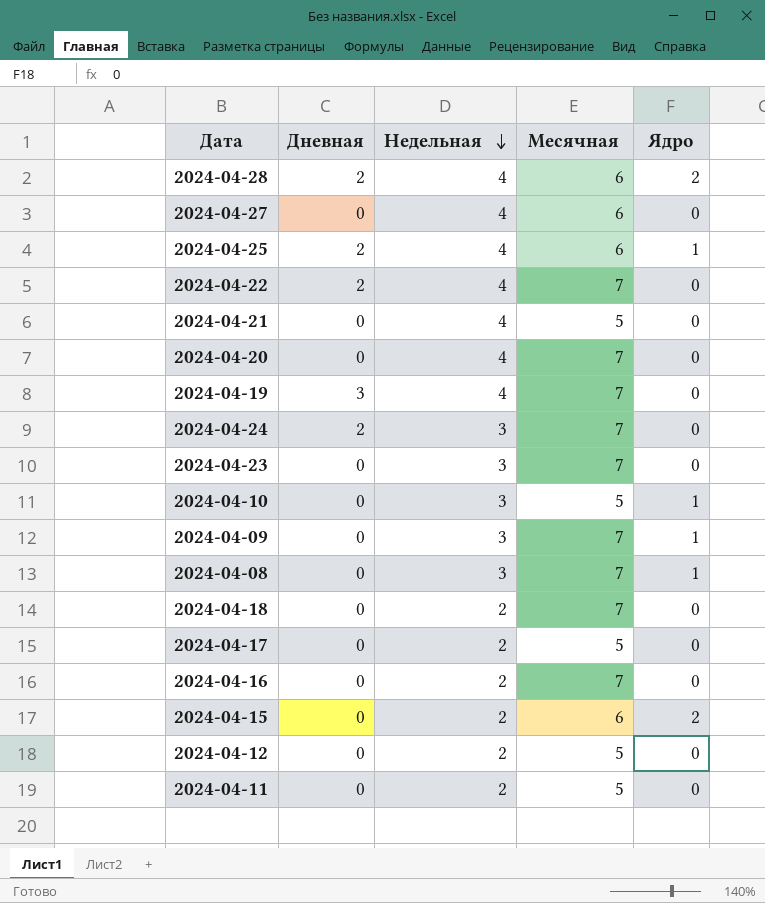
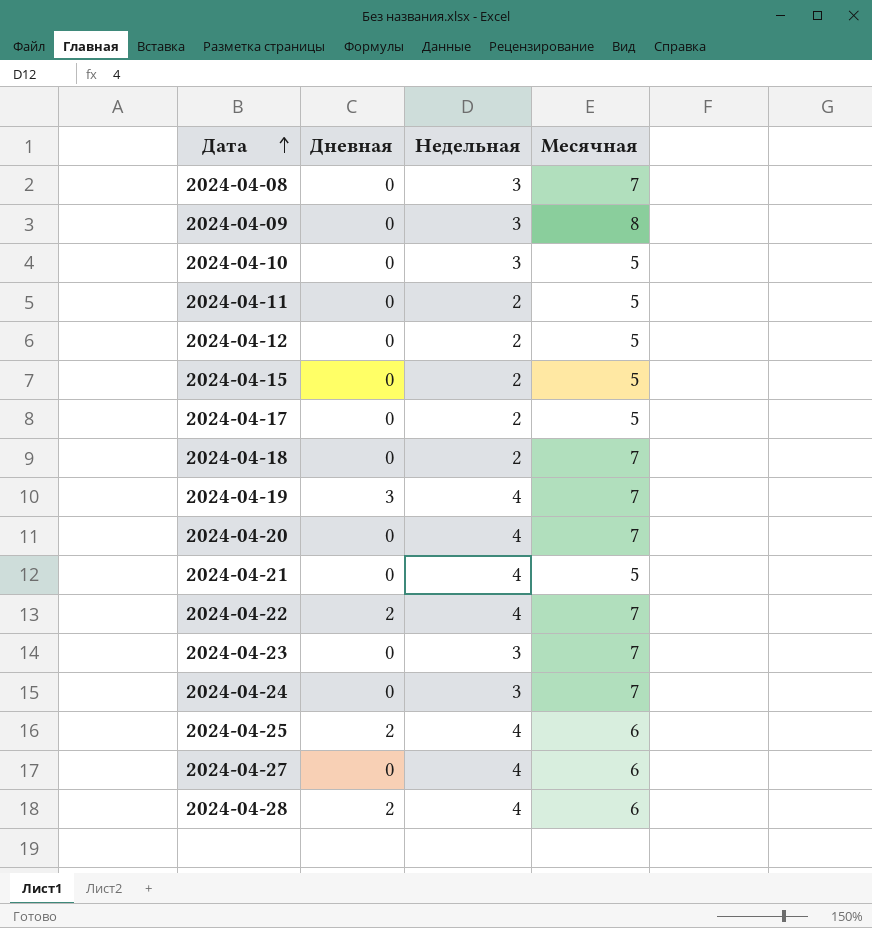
row order: Недельная descending -> Дата ascending
column Ядро | position: 5 -> none
row 2024-04-16: 0 | 2 | 7 | 0 -> none
2024-04-09 | Месячная: 7 -> 8
2024-04-15 | Месячная: 6 -> 5
2024-04-24 | Дневная: 2 -> 0

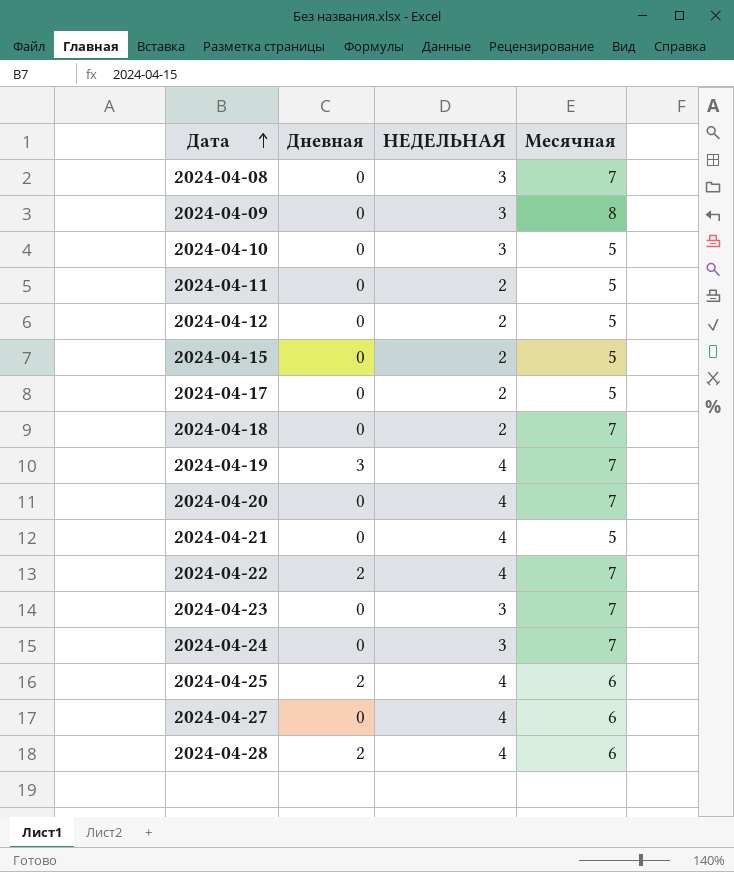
column name: Недельная -> НЕДЕЛЬНАЯ

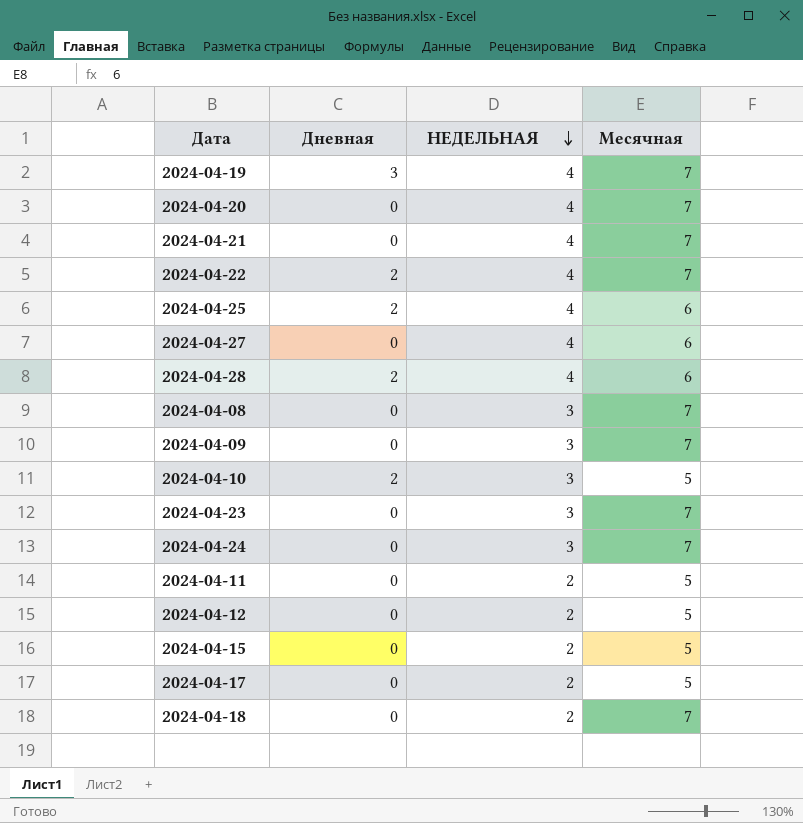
row order: Дата ascending -> НЕДЕЛЬНАЯ descending
2024-04-21 | Месячная: 5 -> 7
2024-04-09 | Месячная: 8 -> 7
2024-04-10 | Дневная: 0 -> 2

